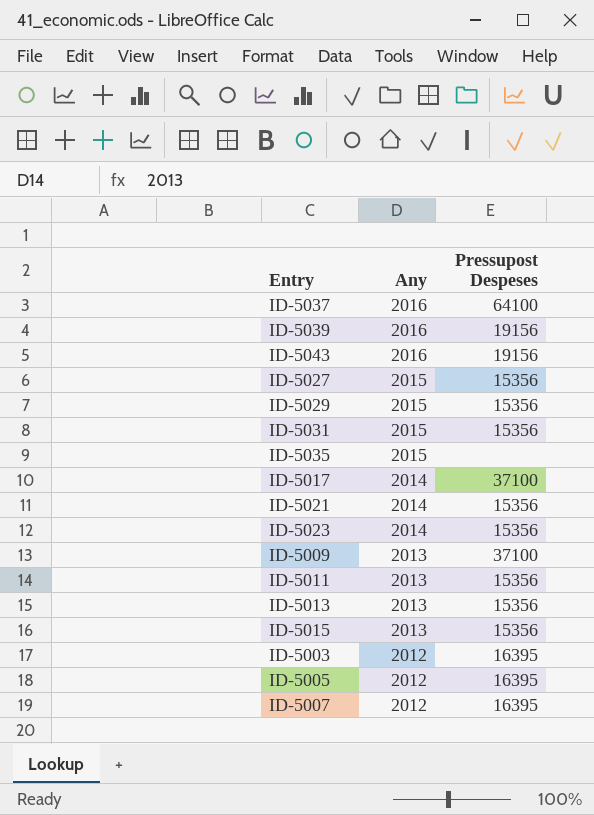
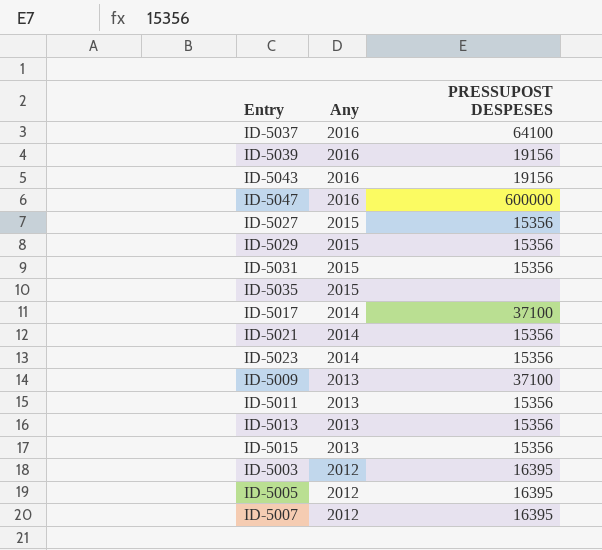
column name: Pressupost Despeses -> PRESSUPOST DESPESES
row ID-5047: none -> 2016 | 600000

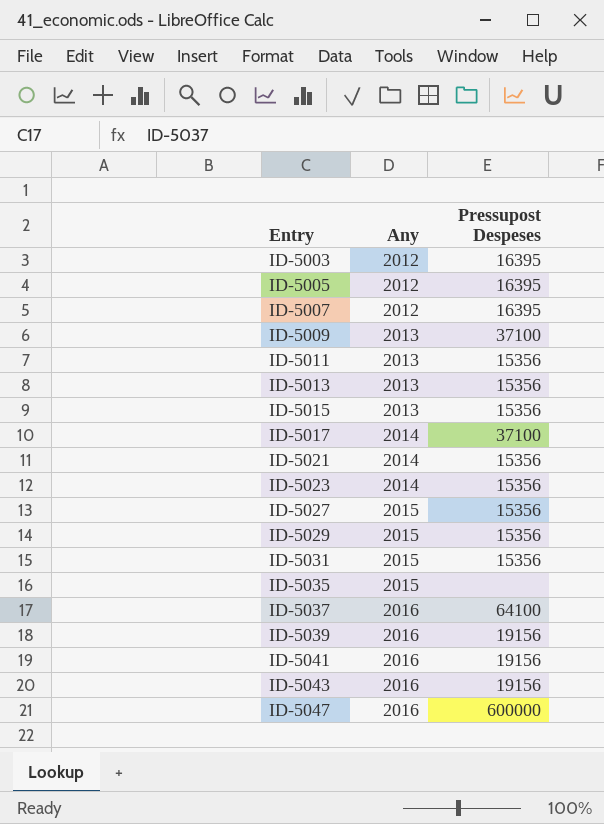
row order: Any descending -> Entry ascending
column name: PRESSUPOST DESPESES -> Pressupost Despeses
row ID-5041: none -> 2016 | 19156

